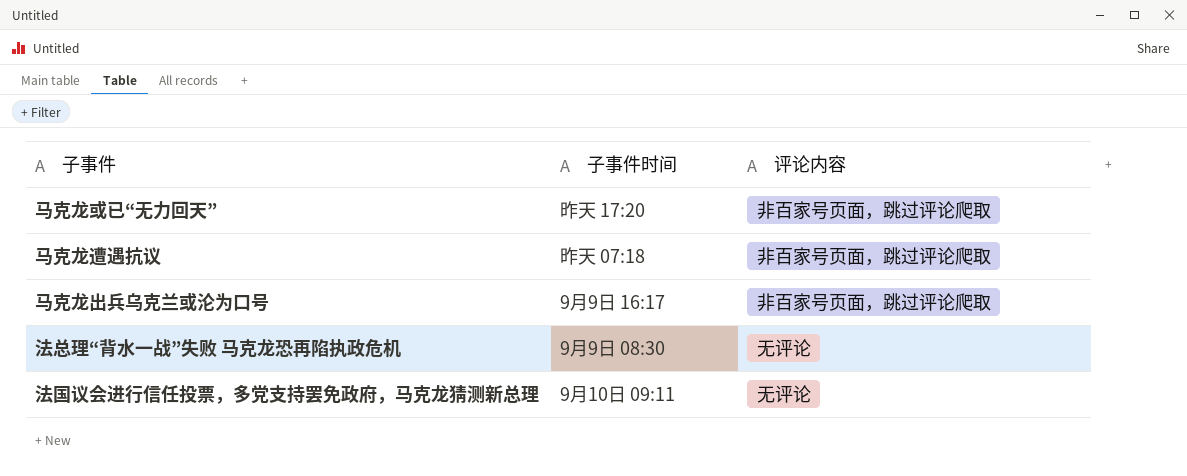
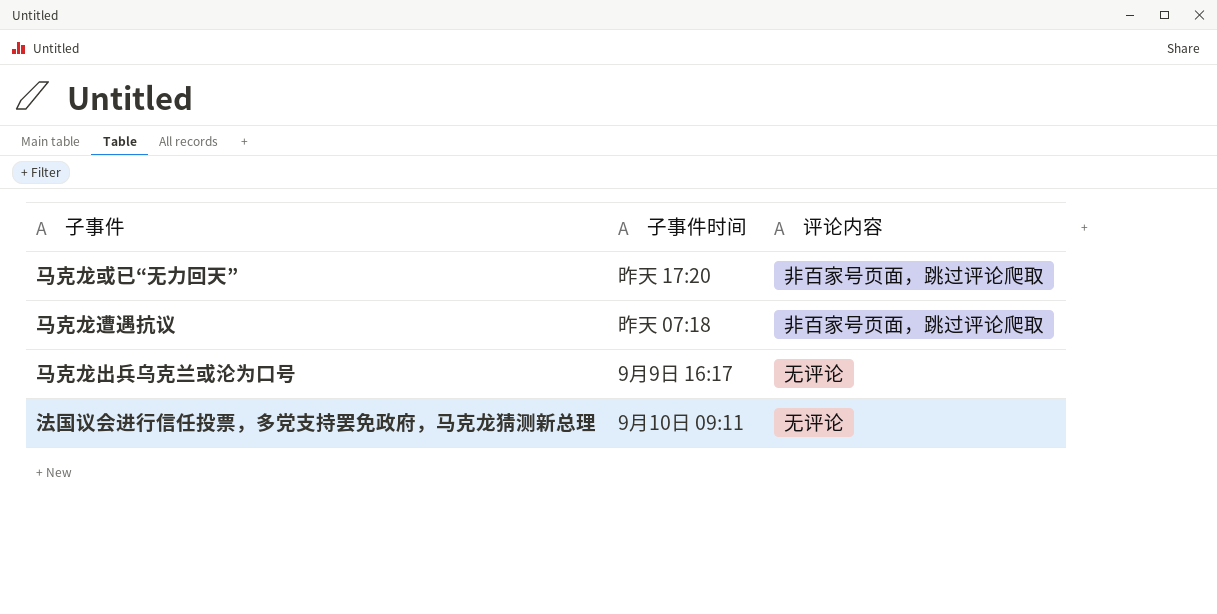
row 法总理“背水一战”失败 马克龙恐再陷执政危机: 9月9日 08:30 | 无评论 -> none
马克龙出兵乌克兰或沦为口号 | 评论内容: 非百家号页面，跳过评论爬取 -> 无评论

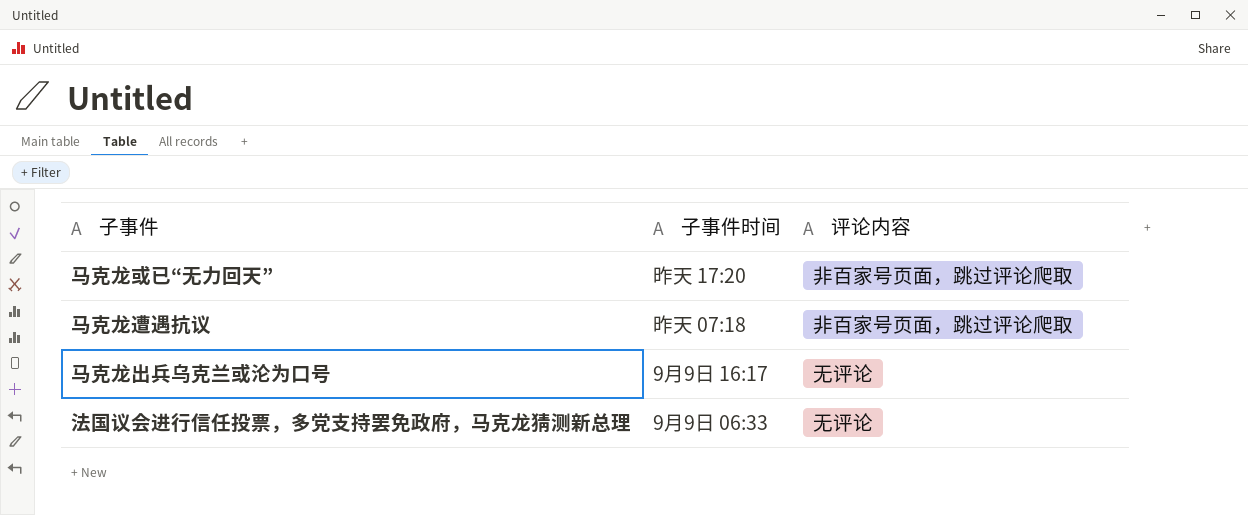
法国议会进行信任投票，多党支持罢免政府，马克龙猜测新总理 | 子事件时间: 9月10日 09:11 -> 9月9日 06:33

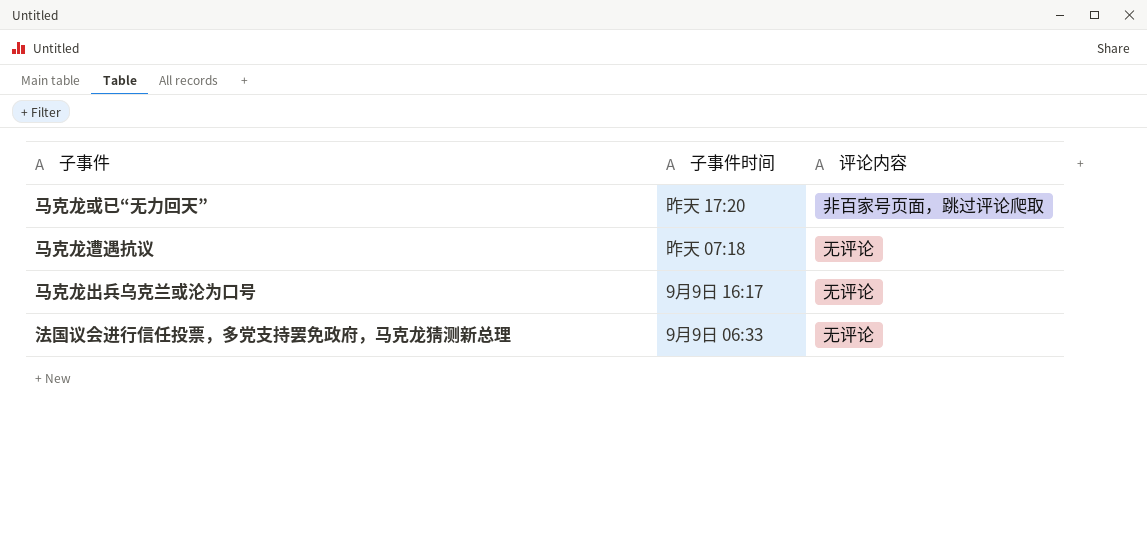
马克龙遭遇抗议 | 评论内容: 非百家号页面，跳过评论爬取 -> 无评论

